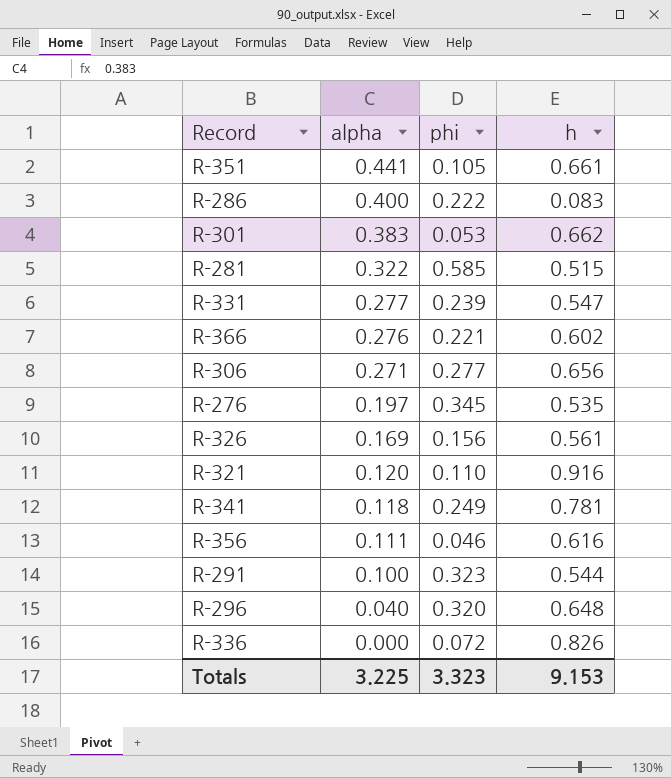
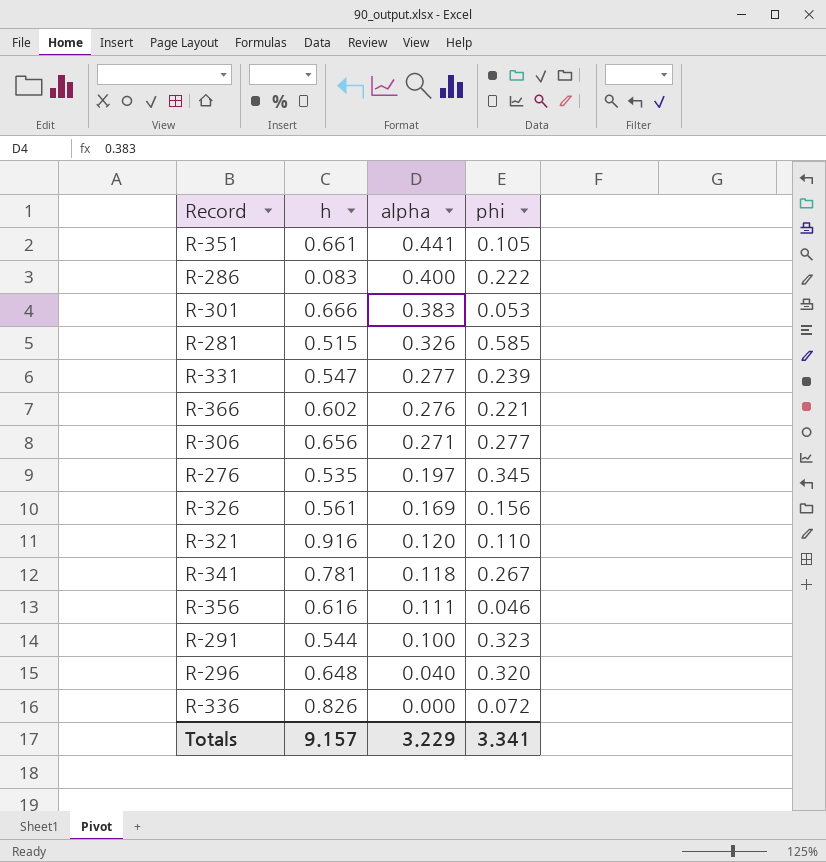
column h | position: 4 -> 2
R-301 | h: 0.662 -> 0.666
R-281 | alpha: 0.322 -> 0.326
R-341 | phi: 0.249 -> 0.267
Totals | h: 9.153 -> 9.157
Totals | alpha: 3.225 -> 3.229
Totals | phi: 3.323 -> 3.341

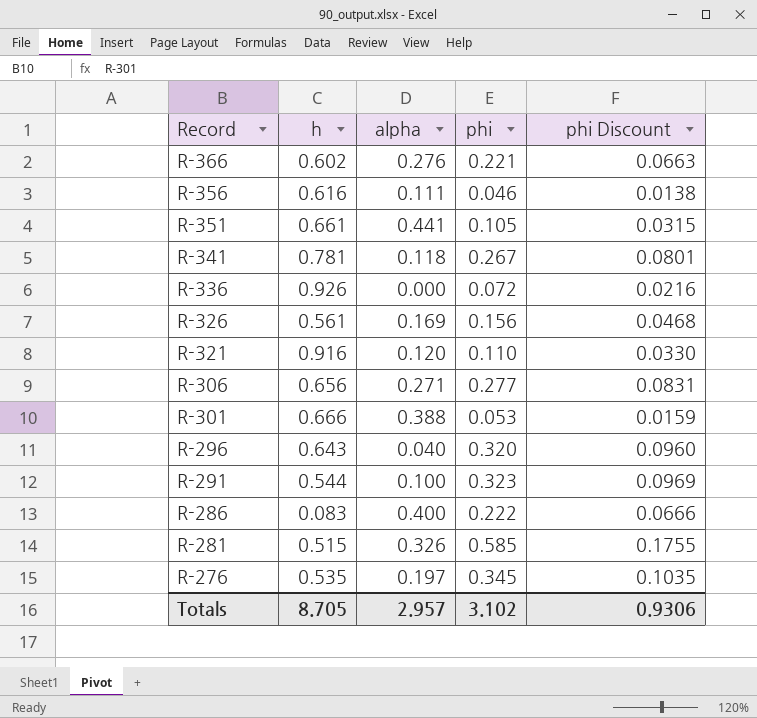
row order: alpha descending -> Record descending
column phi Discount | formula: none -> [phi] * 0.3
row R-331: 0.547 | 0.277 | 0.239 -> none
R-336 | h: 0.826 -> 0.926
R-301 | alpha: 0.383 -> 0.388
R-296 | h: 0.648 -> 0.643
Totals | h: 9.157 -> 8.705
Totals | alpha: 3.229 -> 2.957
Totals | phi: 3.341 -> 3.102

